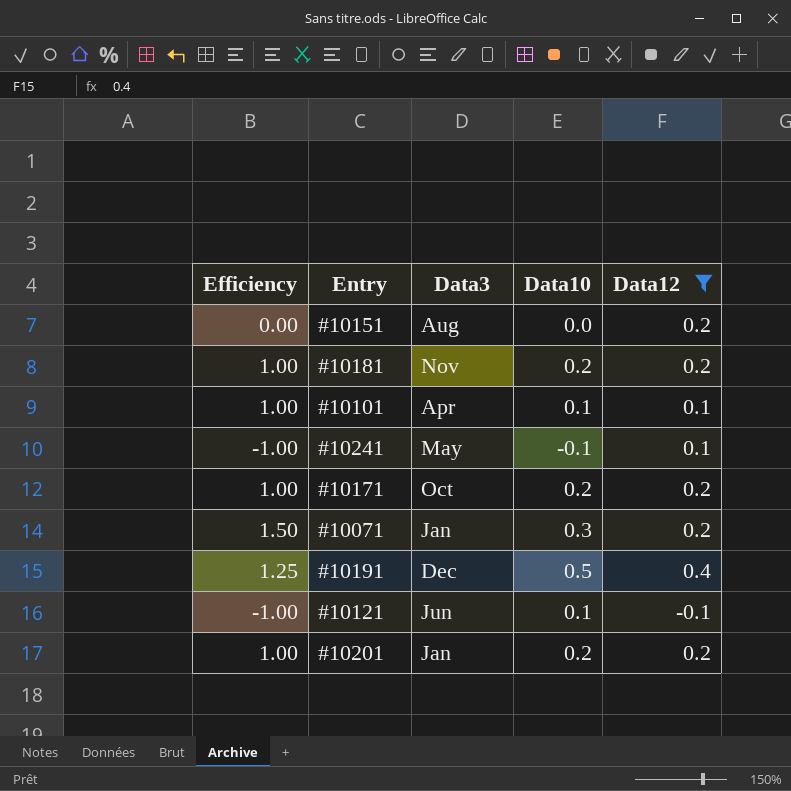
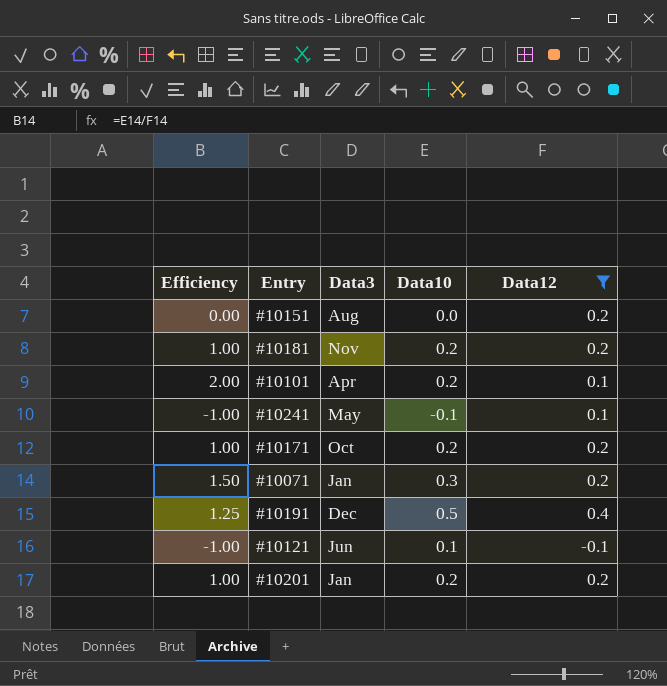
#10101 | Efficiency: 1.00 -> 2.00
#10101 | Data10: 0.1 -> 0.2

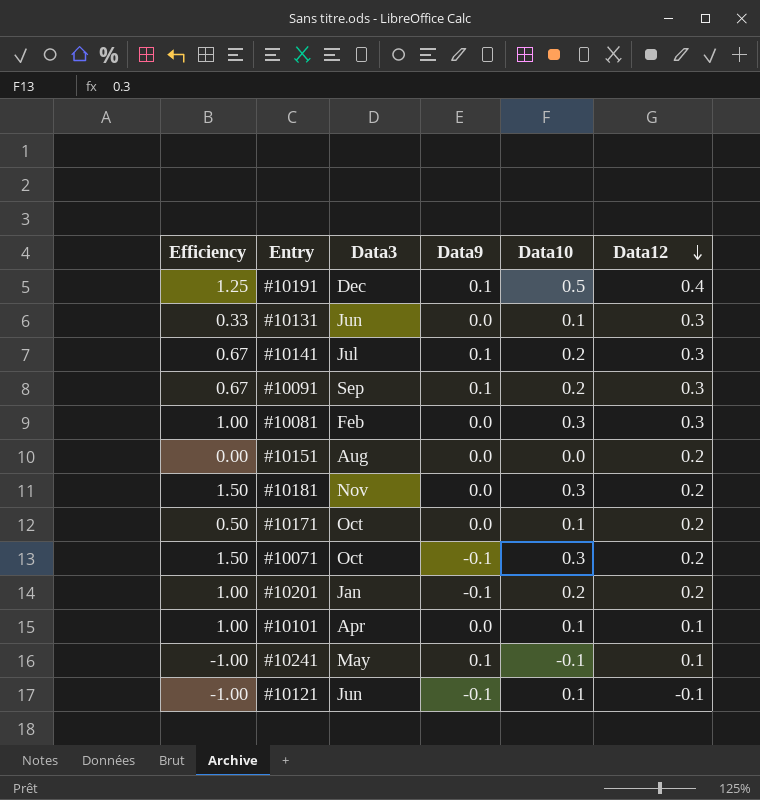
filter: Data12 != 0.3 -> none
row order: none -> Data12 descending
column Data9 | position: none -> 4
#10181 | Efficiency: 1.00 -> 1.50
#10181 | Data10: 0.2 -> 0.3
#10171 | Efficiency: 1.00 -> 0.50
#10171 | Data10: 0.2 -> 0.1
#10071 | Data3: Jan -> Oct
#10101 | Efficiency: 2.00 -> 1.00
#10101 | Data10: 0.2 -> 0.1

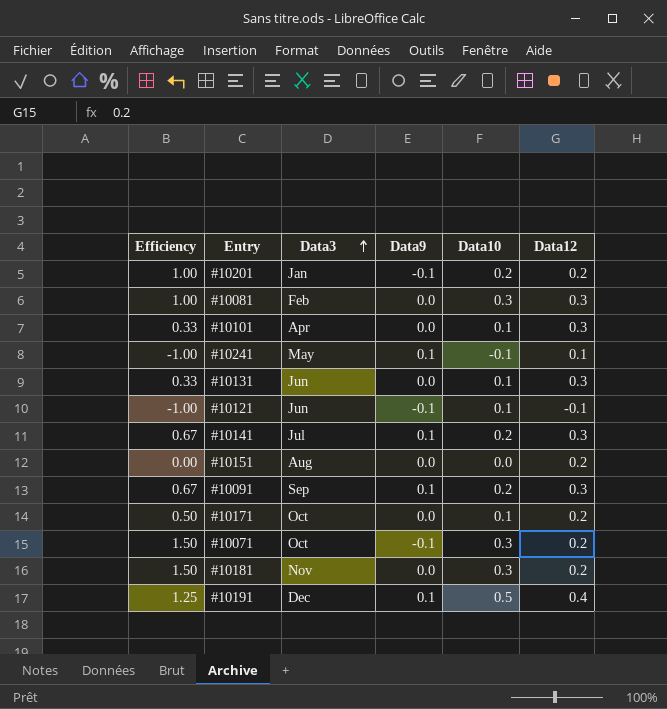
row order: Data12 descending -> Data3 ascending
#10101 | Efficiency: 1.00 -> 0.33
#10101 | Data12: 0.1 -> 0.3

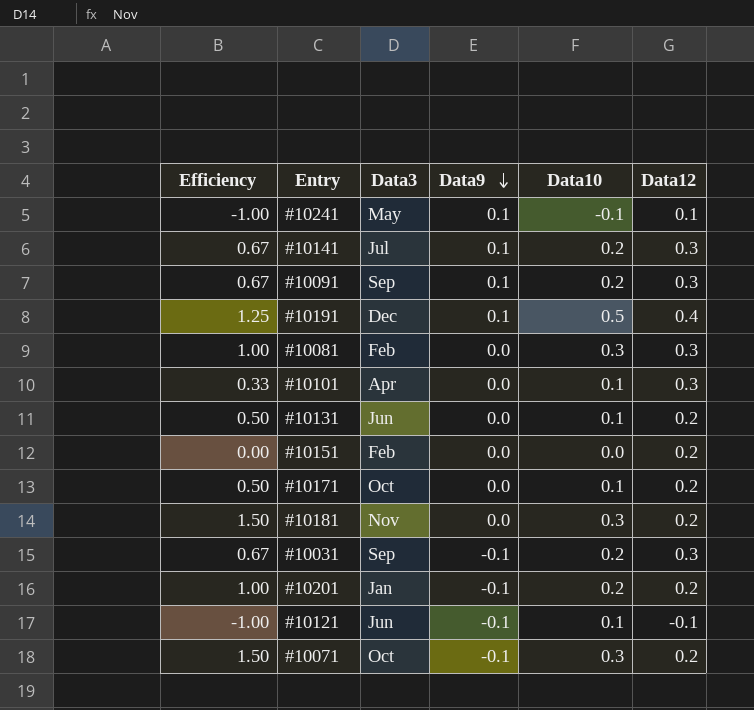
row order: Data3 ascending -> Data9 descending
#10131 | Efficiency: 0.33 -> 0.50
#10131 | Data12: 0.3 -> 0.2
#10151 | Data3: Aug -> Feb
row #10031: none -> 0.67 | Sep | -0.1 | 0.2 | 0.3

